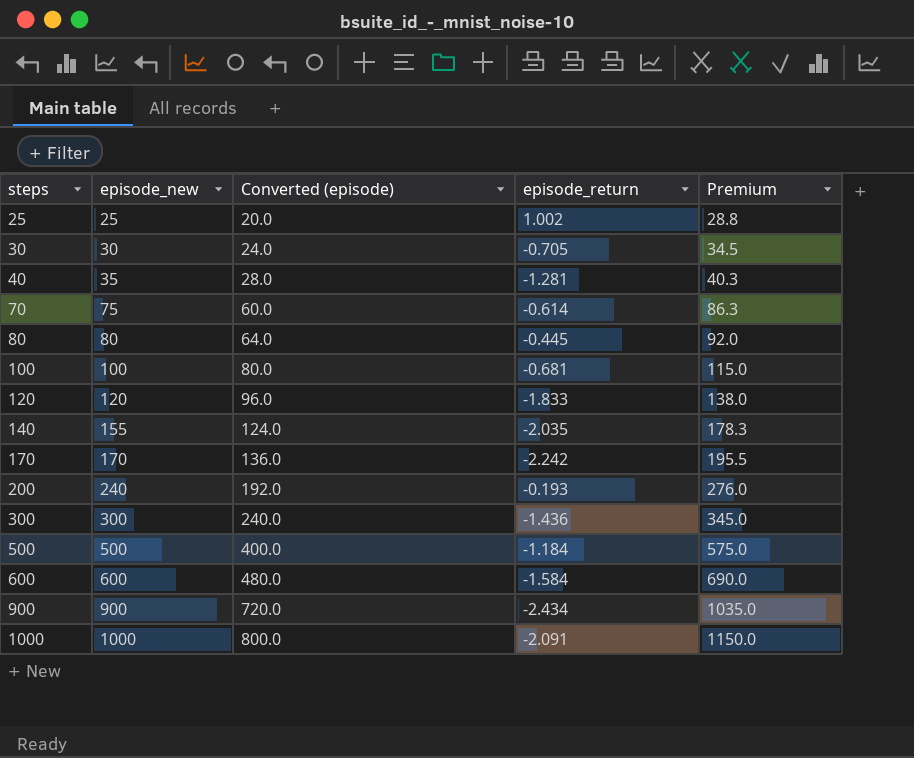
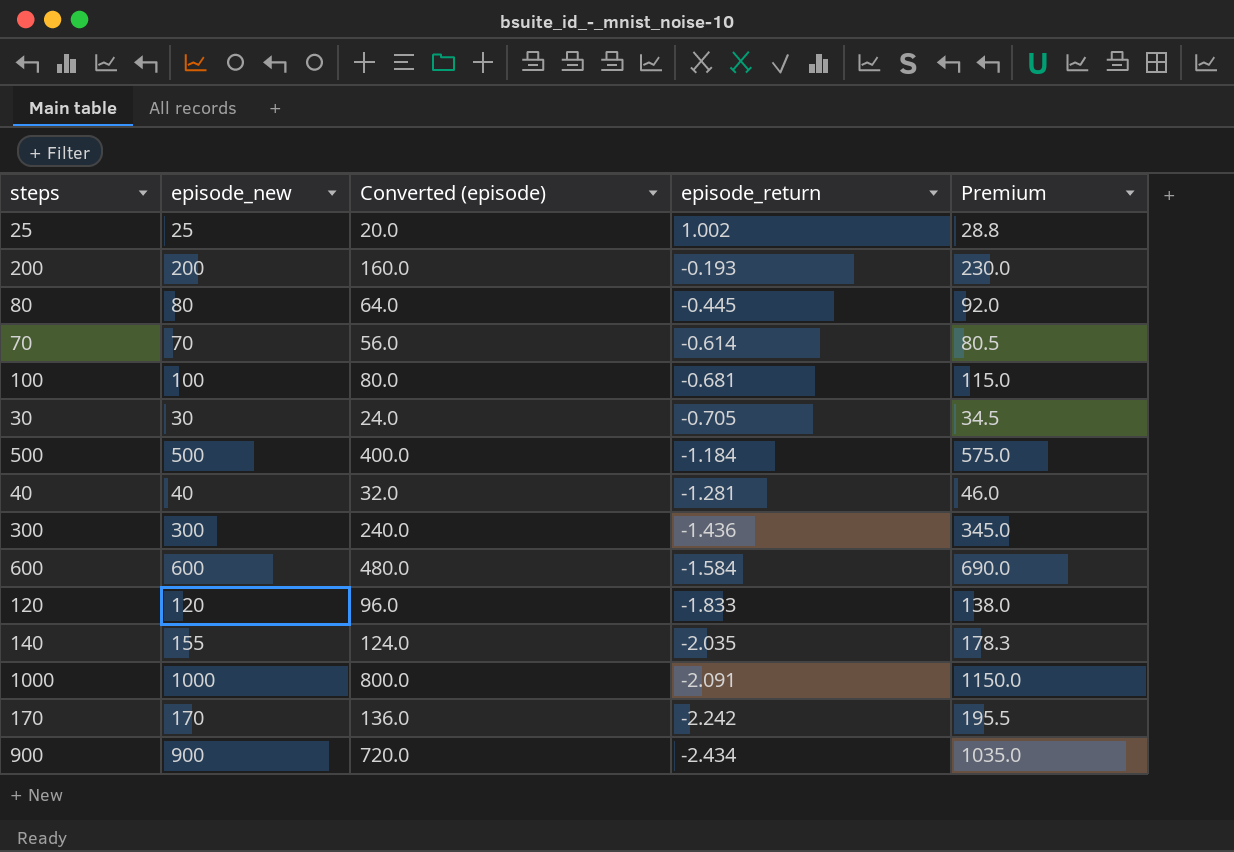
row order: steps ascending -> episode_return descending
200 | episode_new: 240 -> 200
200 | Converted (episode): 192.0 -> 160.0
200 | Premium: 276.0 -> 230.0
70 | episode_new: 75 -> 70
70 | Converted (episode): 60.0 -> 56.0
70 | Premium: 86.3 -> 80.5
40 | episode_new: 35 -> 40
40 | Converted (episode): 28.0 -> 32.0
40 | Premium: 40.3 -> 46.0

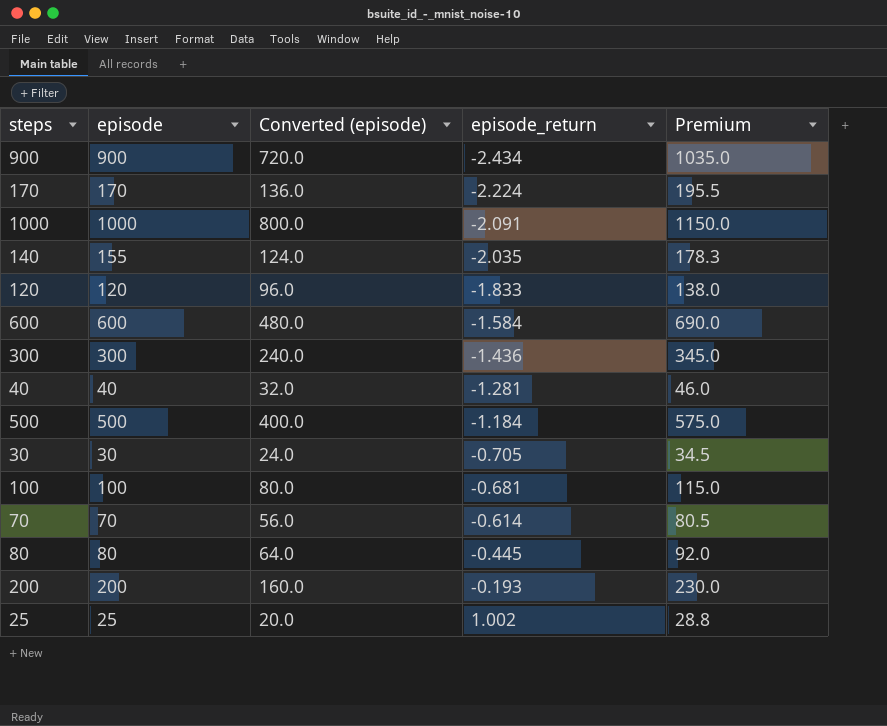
row order: episode_return descending -> episode_return ascending
column name: episode_new -> episode
170 | episode_return: -2.242 -> -2.224

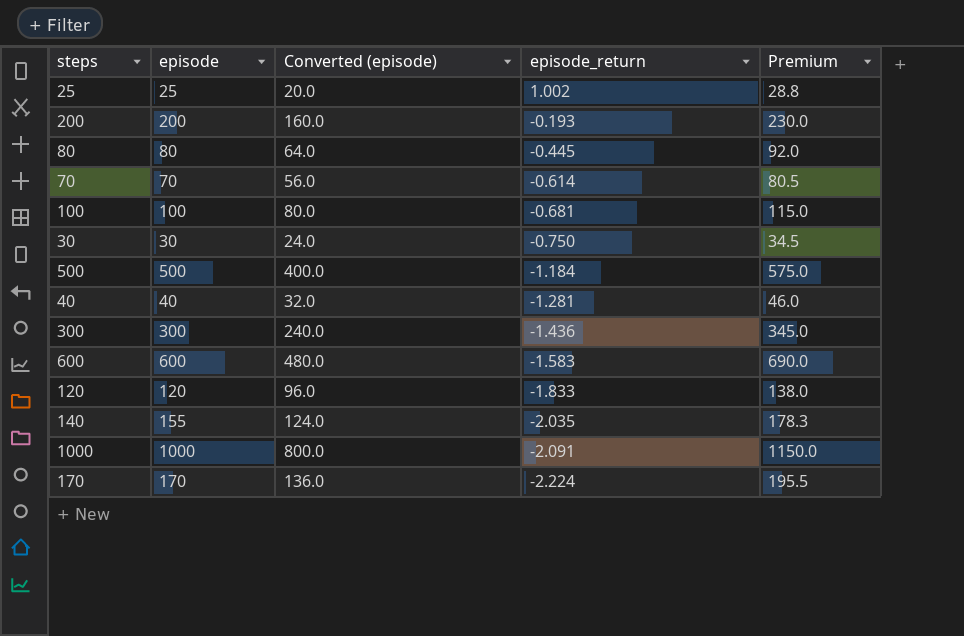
row order: episode_return ascending -> episode_return descending
row 900: 900 | 720.0 | -2.434 | 1035.0 -> none
30 | episode_return: -0.705 -> -0.750
600 | episode_return: -1.584 -> -1.583

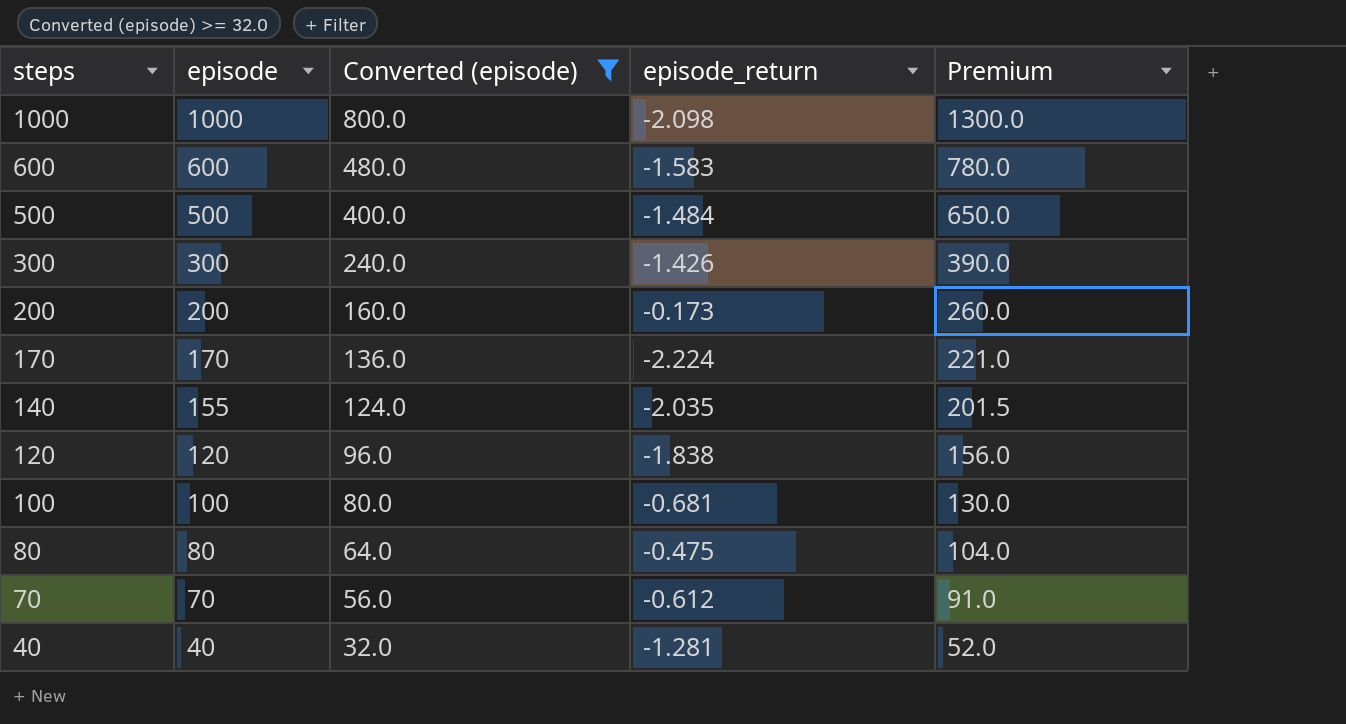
filter: none -> Converted (episode) >= 32.0
row order: episode_return descending -> steps descending
column Premium | formula: [episode] * 1.15 -> [episode] * 1.3
1000 | episode_return: -2.091 -> -2.098
500 | episode_return: -1.184 -> -1.484
300 | episode_return: -1.436 -> -1.426
200 | episode_return: -0.193 -> -0.173
120 | episode_return: -1.833 -> -1.838
80 | episode_return: -0.445 -> -0.475
70 | episode_return: -0.614 -> -0.612

